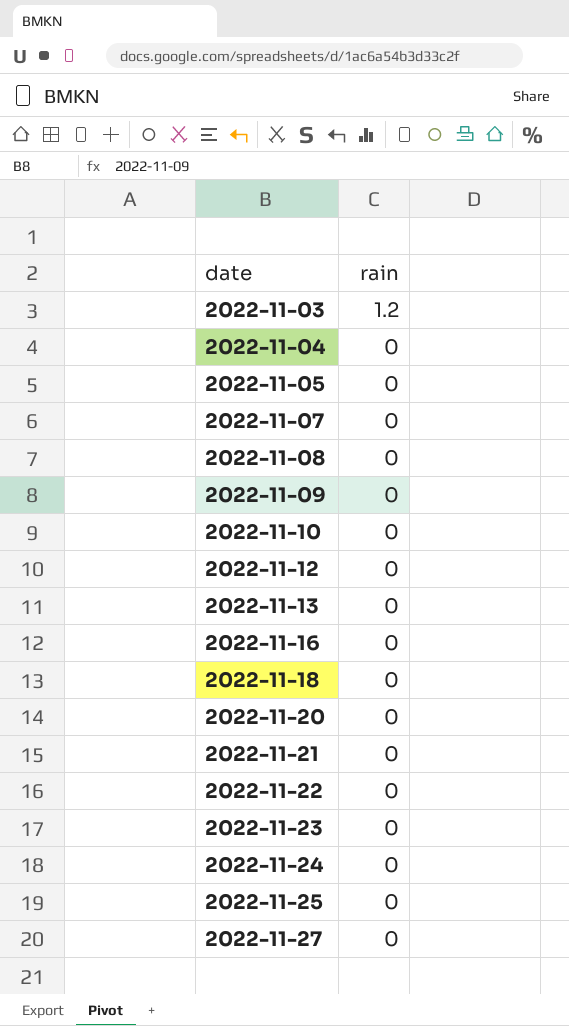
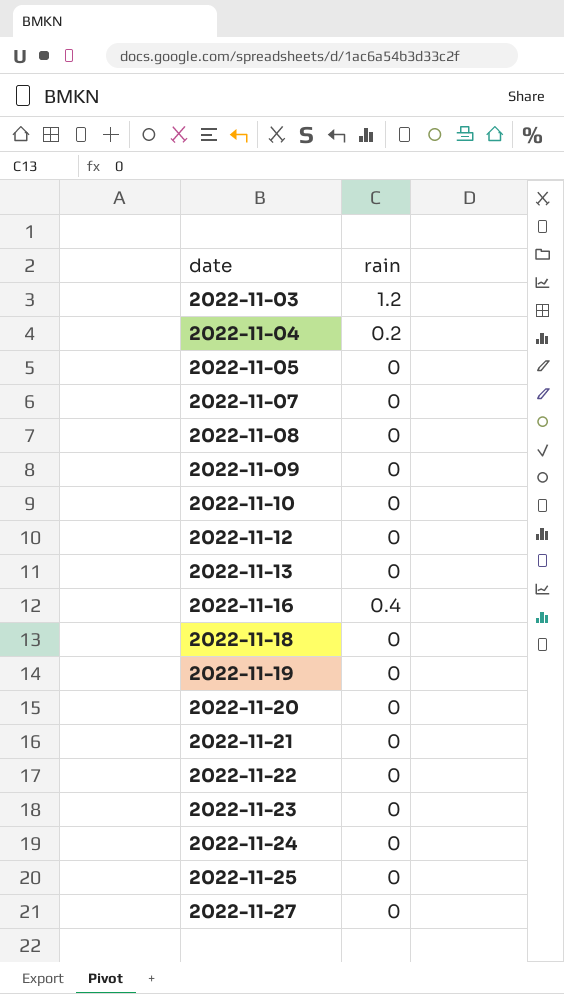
2022-11-04 | rain: 0 -> 0.2
2022-11-16 | rain: 0 -> 0.4
row 2022-11-19: none -> 0

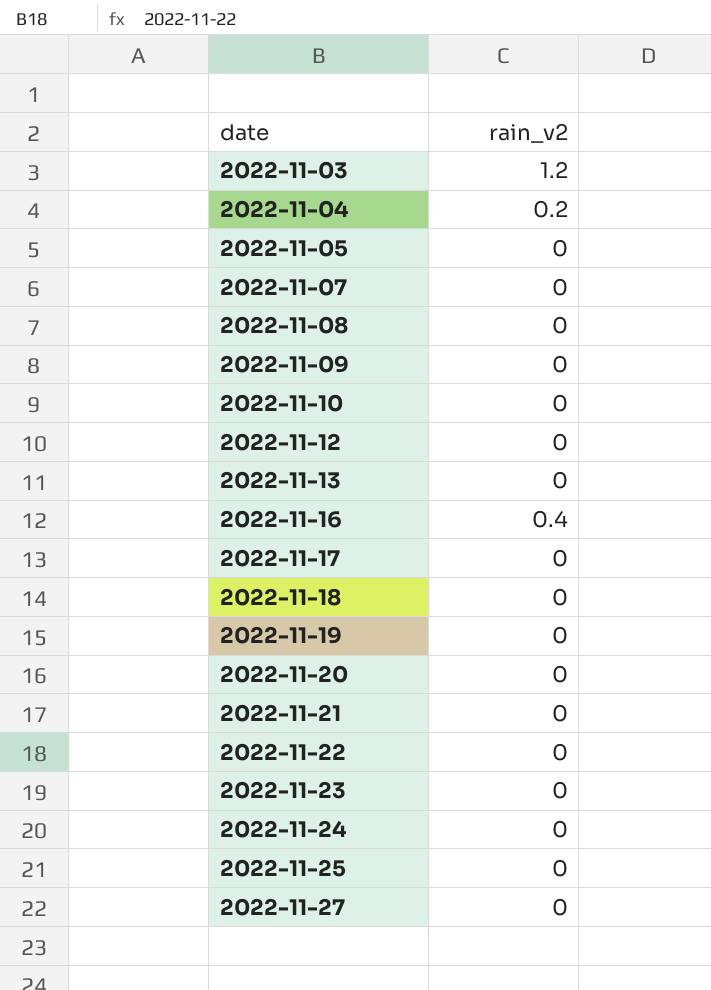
column name: rain -> rain_v2
row 2022-11-17: none -> 0

